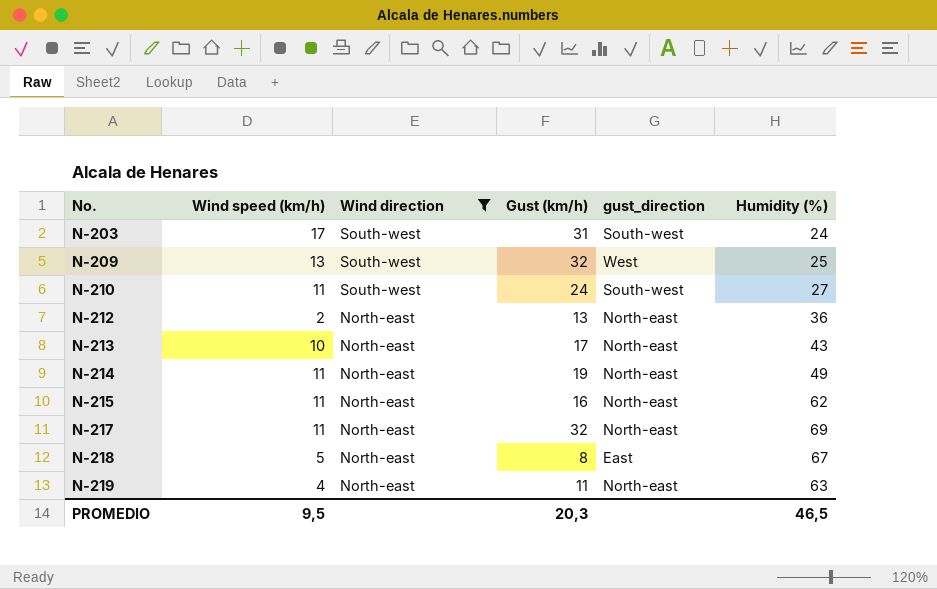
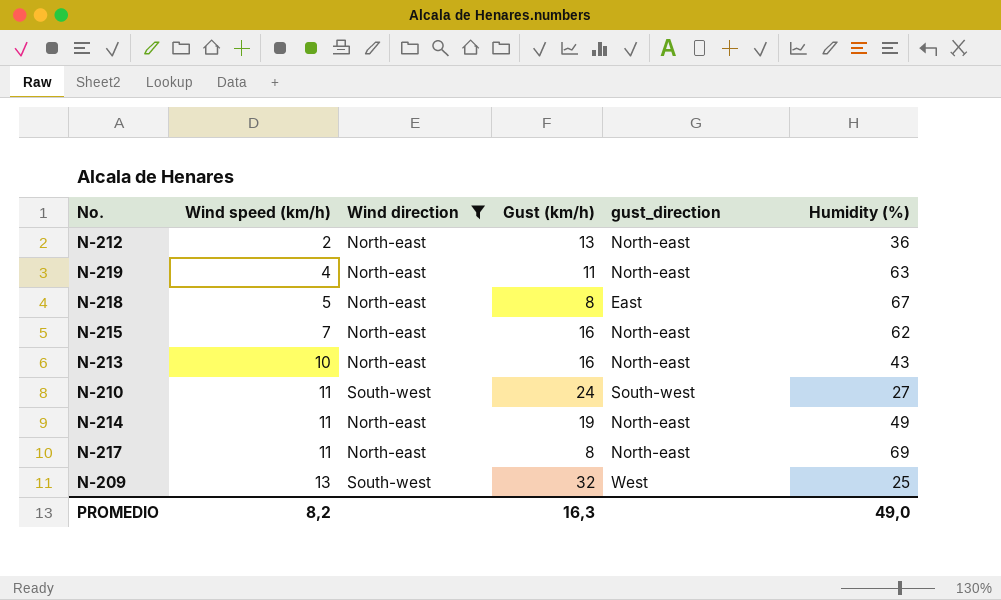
row order: No. ascending -> Wind speed (km/h) ascending
row N-203: 17 | South-west | 31 | South-west | 24 -> none
N-215 | Wind speed (km/h): 11 -> 7
N-213 | Gust (km/h): 17 -> 16
N-217 | Gust (km/h): 32 -> 8
PROMEDIO | Wind speed (km/h): 9,5 -> 8,2
PROMEDIO | Gust (km/h): 20,3 -> 16,3
PROMEDIO | Humidity (%): 46,5 -> 49,0

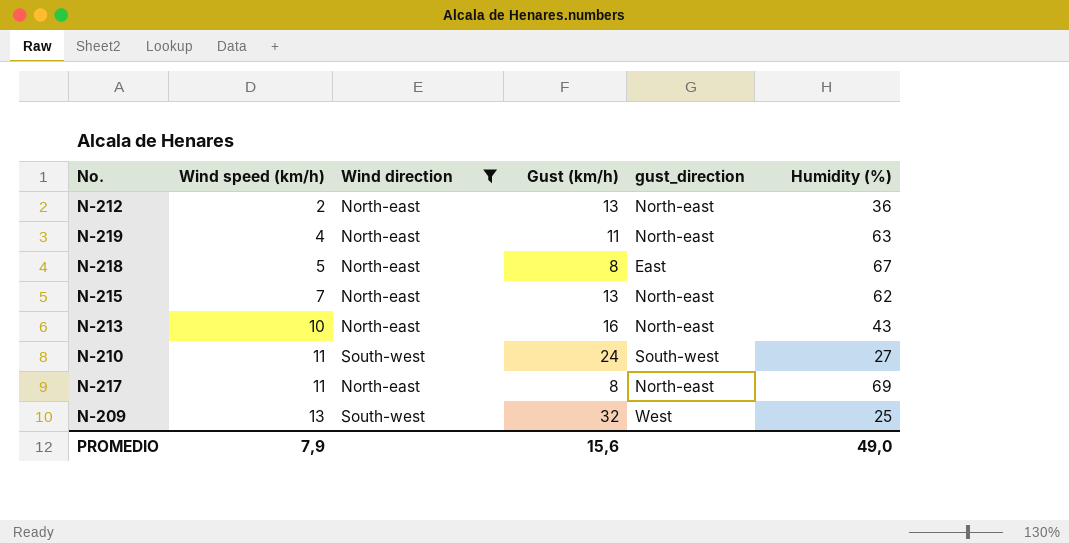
row N-214: 11 | North-east | 19 | North-east | 49 -> none
N-215 | Gust (km/h): 16 -> 13
PROMEDIO | Wind speed (km/h): 8,2 -> 7,9
PROMEDIO | Gust (km/h): 16,3 -> 15,6

